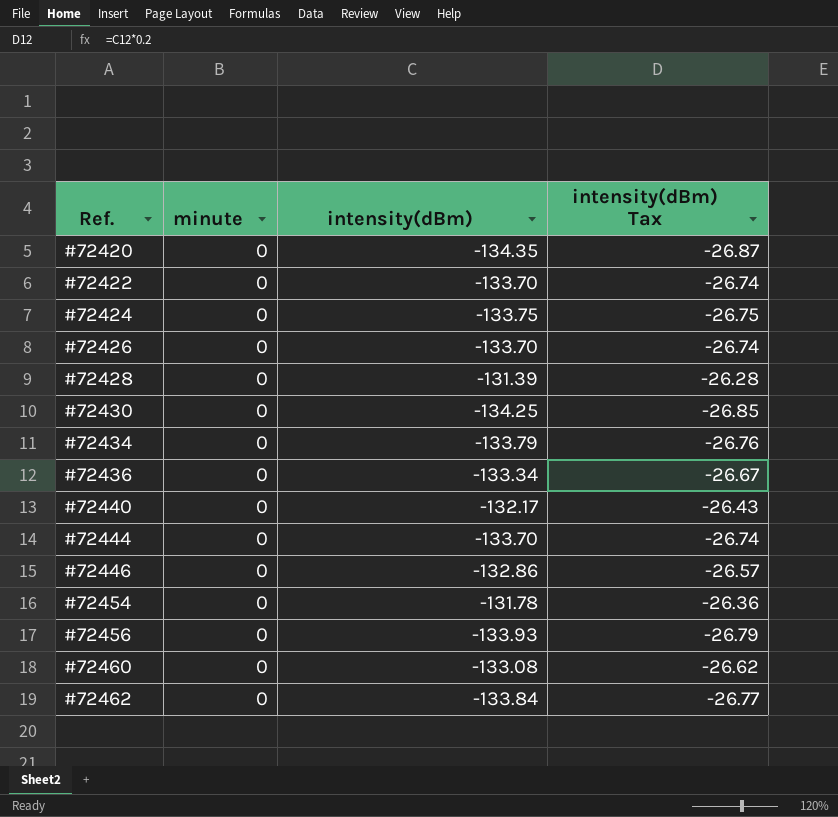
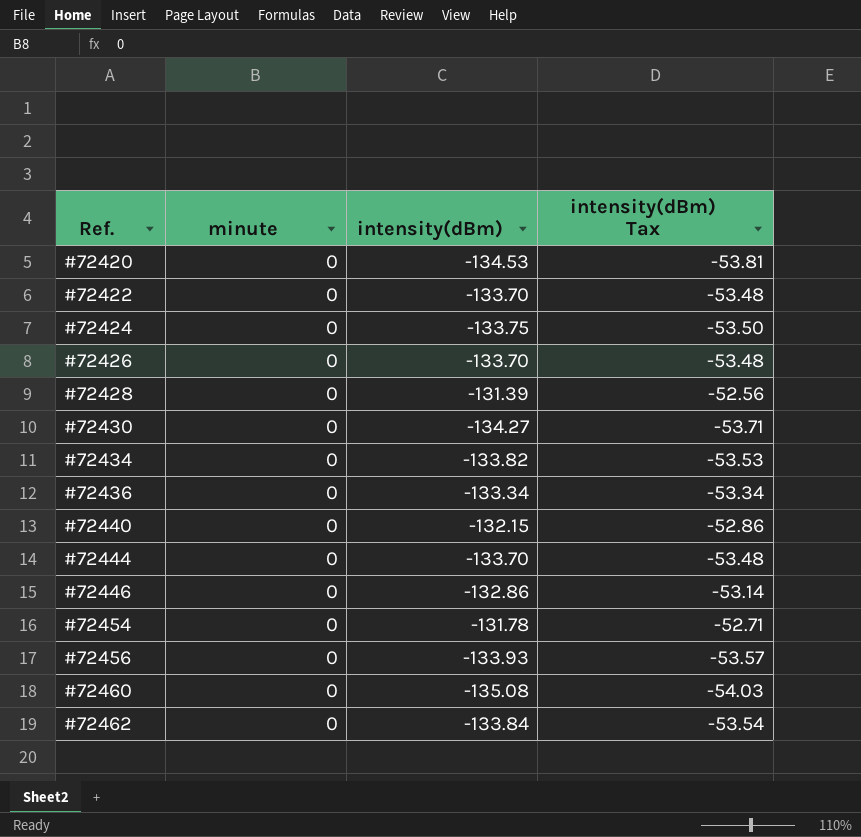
column intensity(dBm) Tax | formula: [intensity(dBm)] * 0.2 -> [intensity(dBm)] * 0.4
#72420 | intensity(dBm): -134.35 -> -134.53
#72430 | intensity(dBm): -134.25 -> -134.27
#72434 | intensity(dBm): -133.79 -> -133.82
#72440 | intensity(dBm): -132.17 -> -132.15
#72460 | intensity(dBm): -133.08 -> -135.08

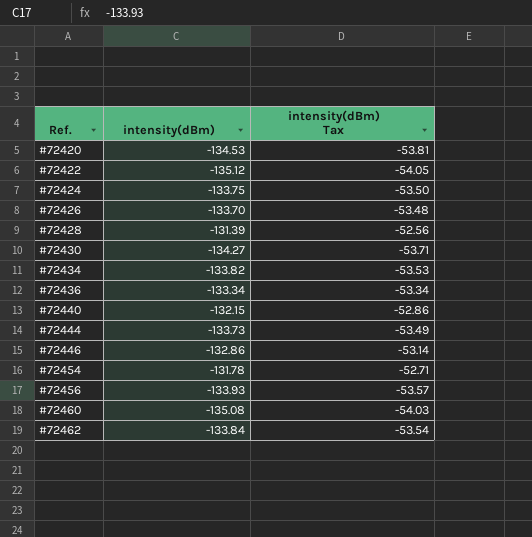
column minute | position: 2 -> none
#72422 | intensity(dBm): -133.70 -> -135.12
#72422 | intensity(dBm) Tax: -53.48 -> -54.05
#72444 | intensity(dBm): -133.70 -> -133.73
#72444 | intensity(dBm) Tax: -53.48 -> -53.49

